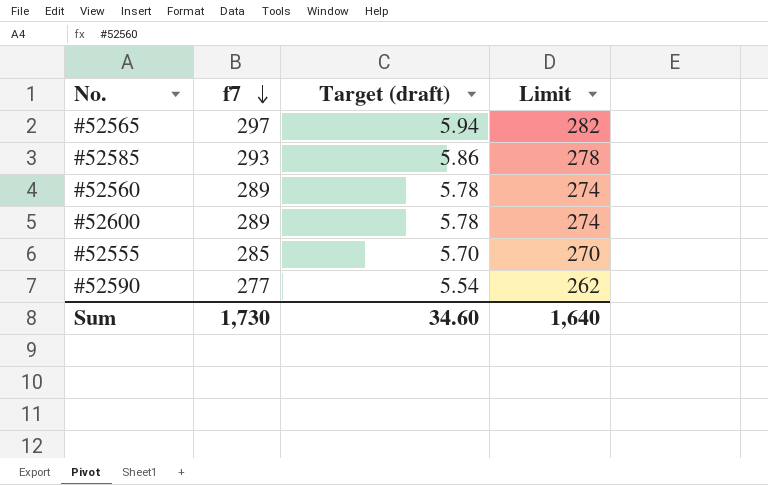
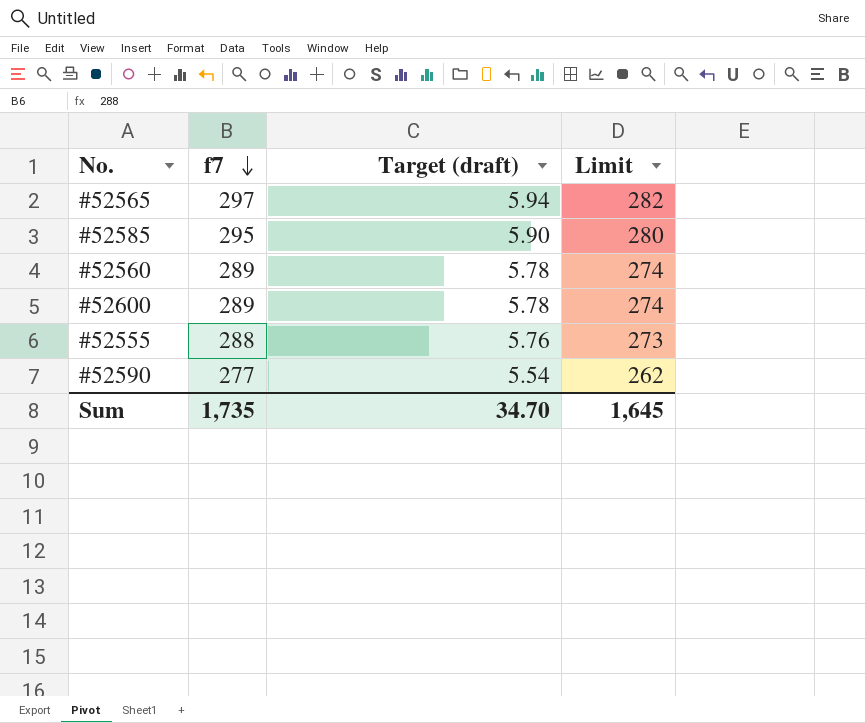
#52585 | f7: 293 -> 295
#52585 | Target (draft): 5.86 -> 5.90
#52585 | Limit: 278 -> 280
#52555 | f7: 285 -> 288
#52555 | Target (draft): 5.70 -> 5.76
#52555 | Limit: 270 -> 273
Sum | f7: 1,730 -> 1,735
Sum | Target (draft): 34.60 -> 34.70
Sum | Limit: 1,640 -> 1,645

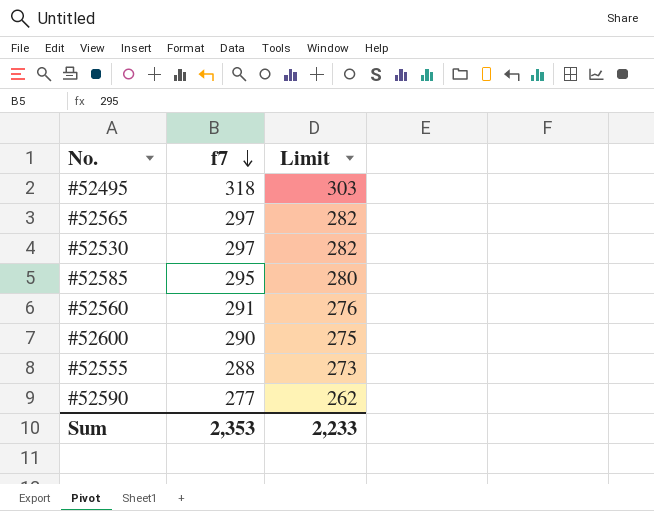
column Target (draft) | formula: [f7] * 0.02 -> none
row #52495: none -> 318 | 303
row #52530: none -> 297 | 282
#52560 | f7: 289 -> 291
#52560 | Limit: 274 -> 276
#52600 | f7: 289 -> 290
#52600 | Limit: 274 -> 275
Sum | f7: 1,735 -> 2,353
Sum | Limit: 1,645 -> 2,233

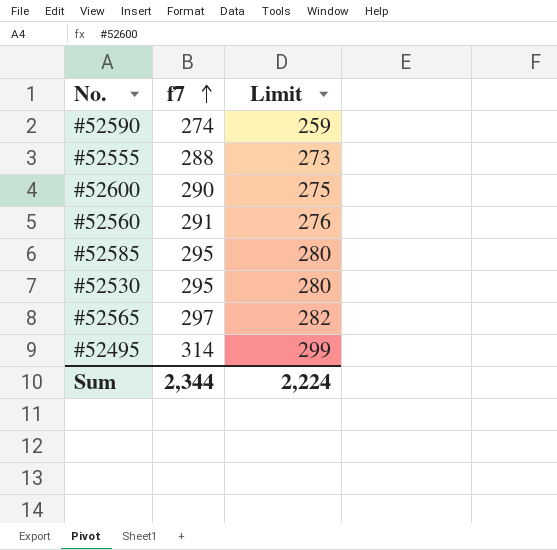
row order: f7 descending -> f7 ascending
#52590 | f7: 277 -> 274
#52590 | Limit: 262 -> 259
#52530 | f7: 297 -> 295
#52530 | Limit: 282 -> 280
#52495 | f7: 318 -> 314
#52495 | Limit: 303 -> 299
Sum | f7: 2,353 -> 2,344
Sum | Limit: 2,233 -> 2,224

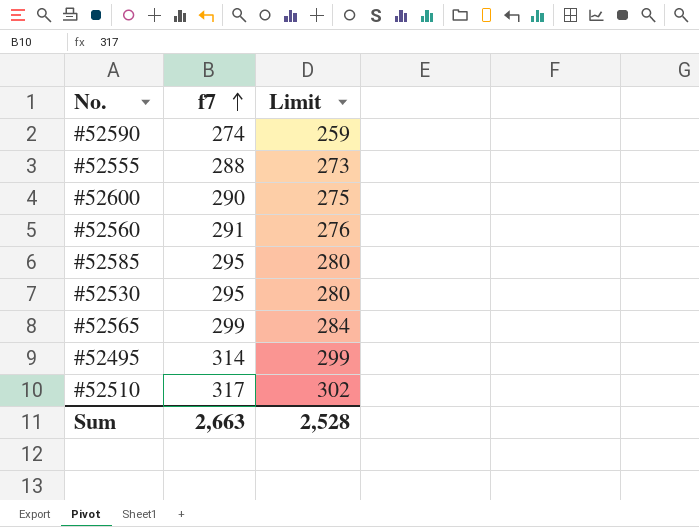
#52565 | f7: 297 -> 299
#52565 | Limit: 282 -> 284
row #52510: none -> 317 | 302
Sum | f7: 2,344 -> 2,663
Sum | Limit: 2,224 -> 2,528

